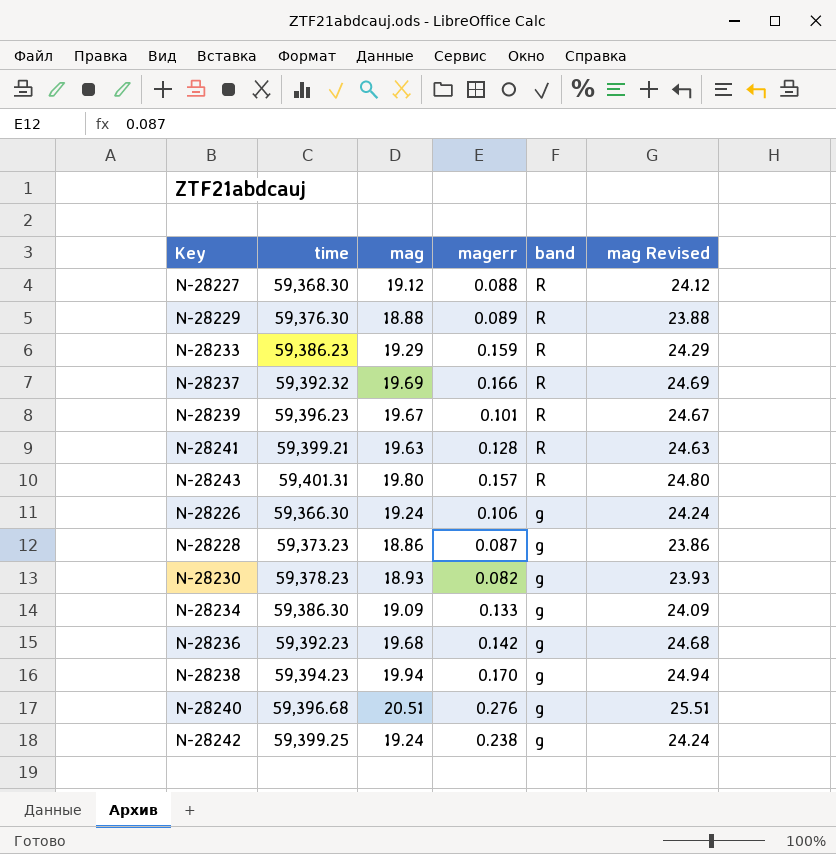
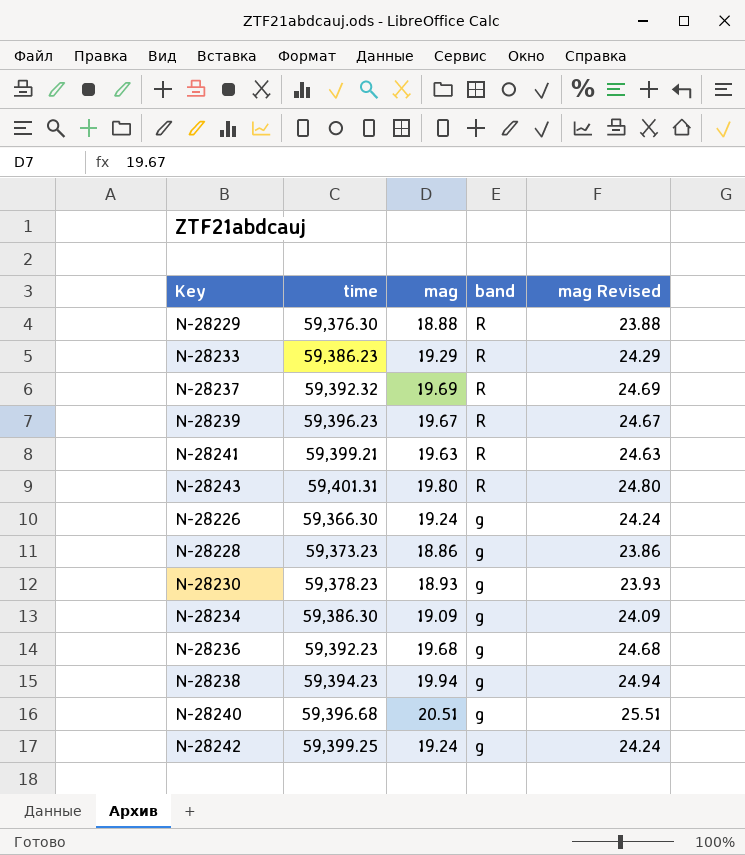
column magerr | position: 4 -> none
row N-28227: 59,368.30 | 19.12 | 0.088 | R | 24.12 -> none

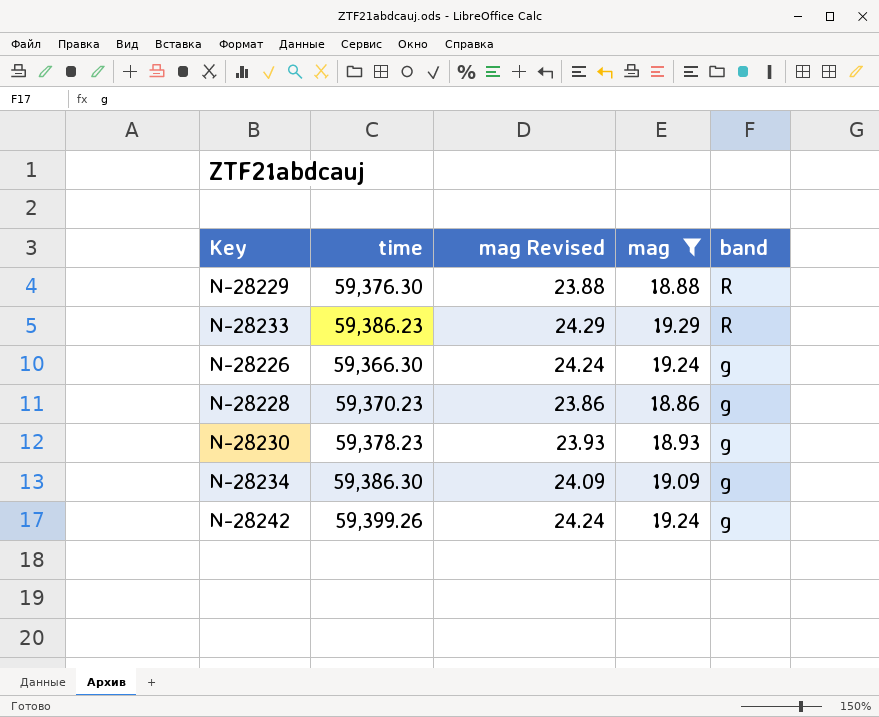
filter: none -> mag <= 19.29
column mag Revised | position: 5 -> 3
N-28228 | time: 59,373.23 -> 59,370.23
N-28242 | time: 59,399.25 -> 59,399.26

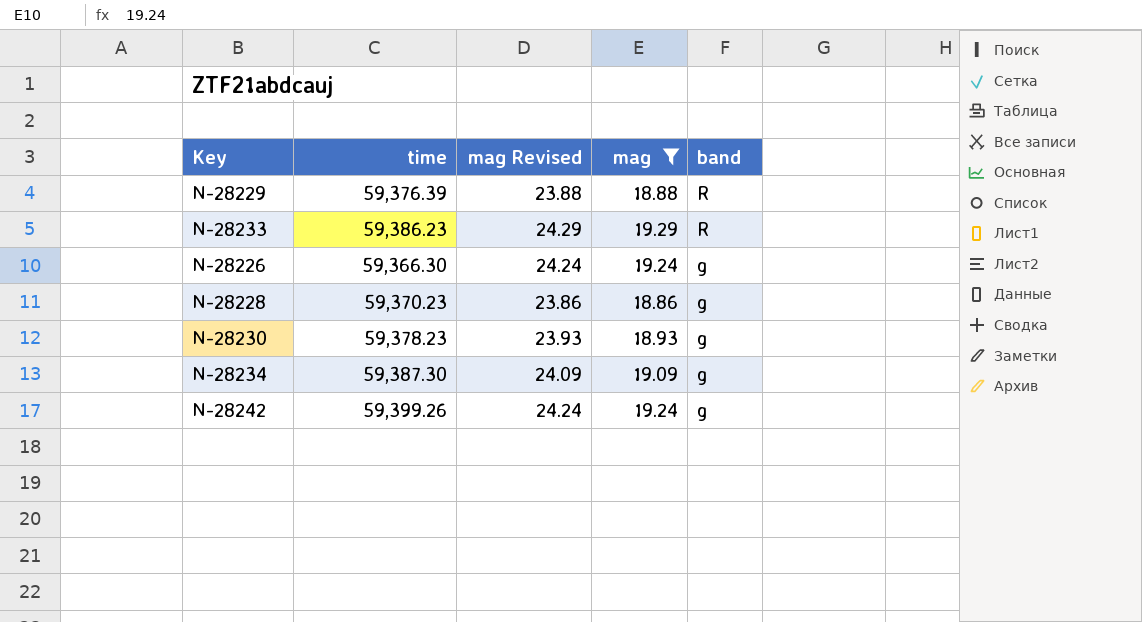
N-28229 | time: 59,376.30 -> 59,376.39
N-28234 | time: 59,386.30 -> 59,387.30

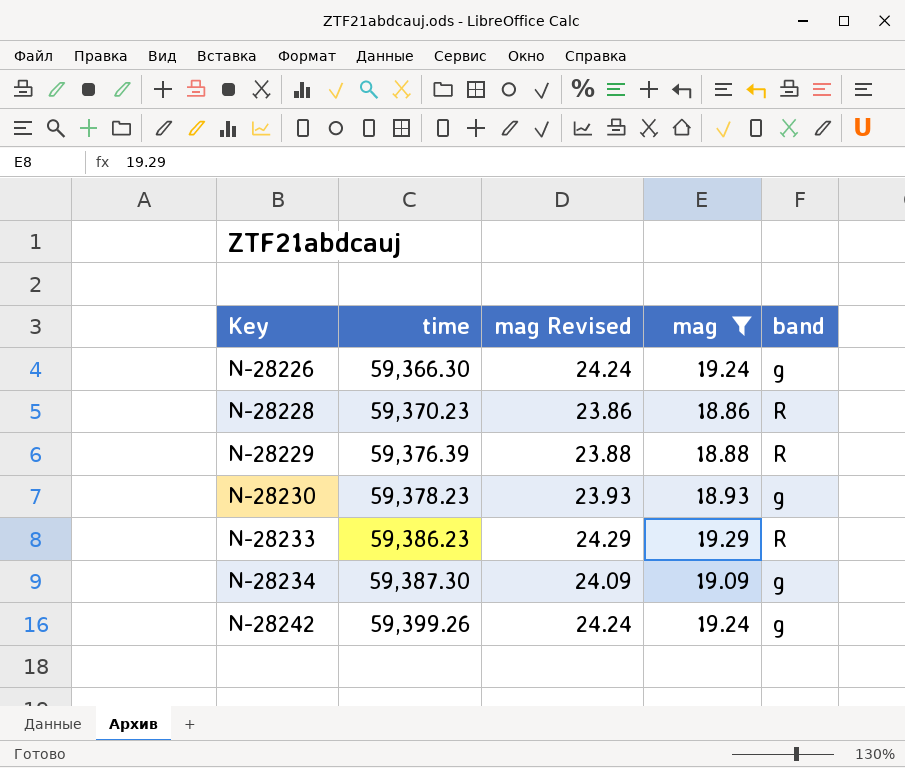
row order: band descending -> Key ascending
N-28228 | band: g -> R

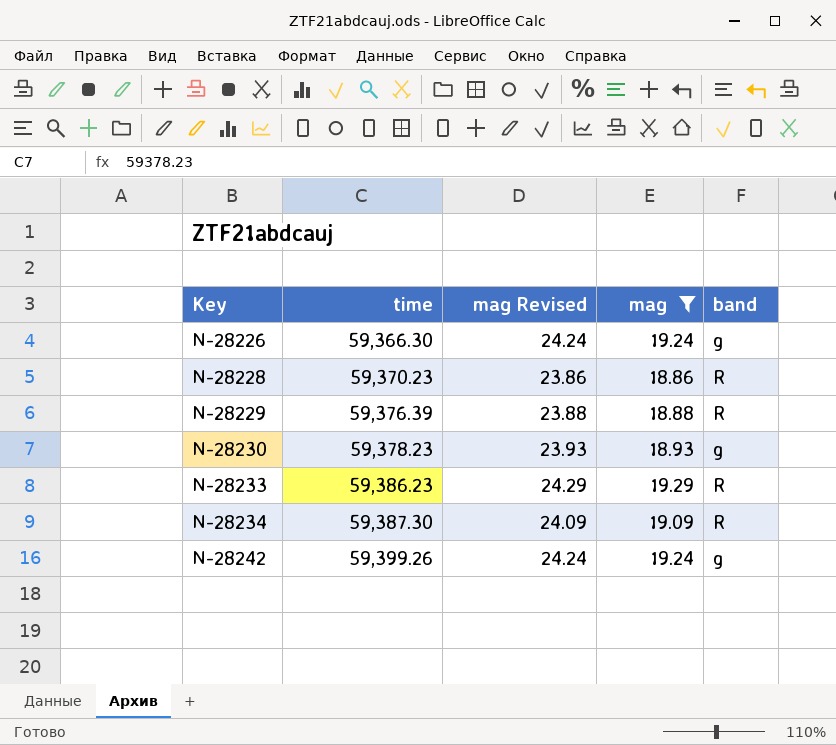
N-28234 | band: g -> R

